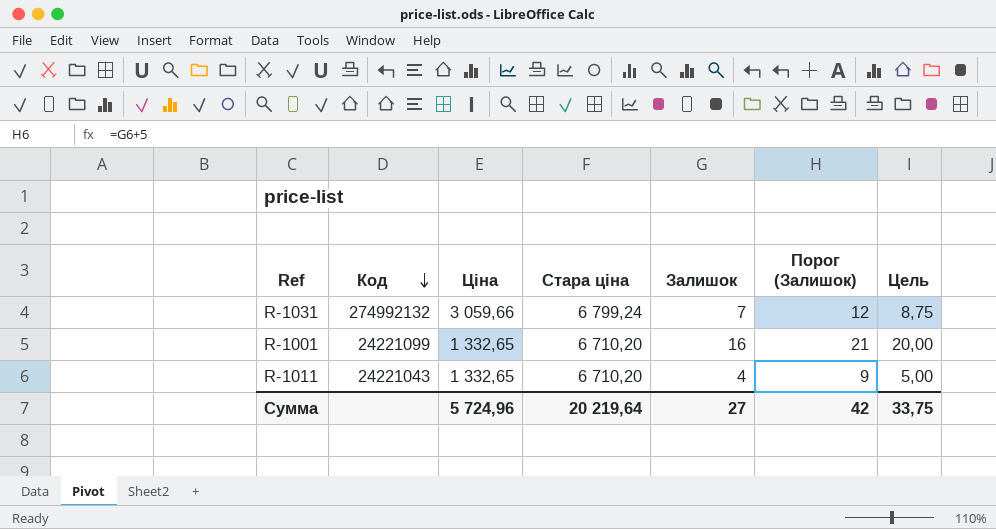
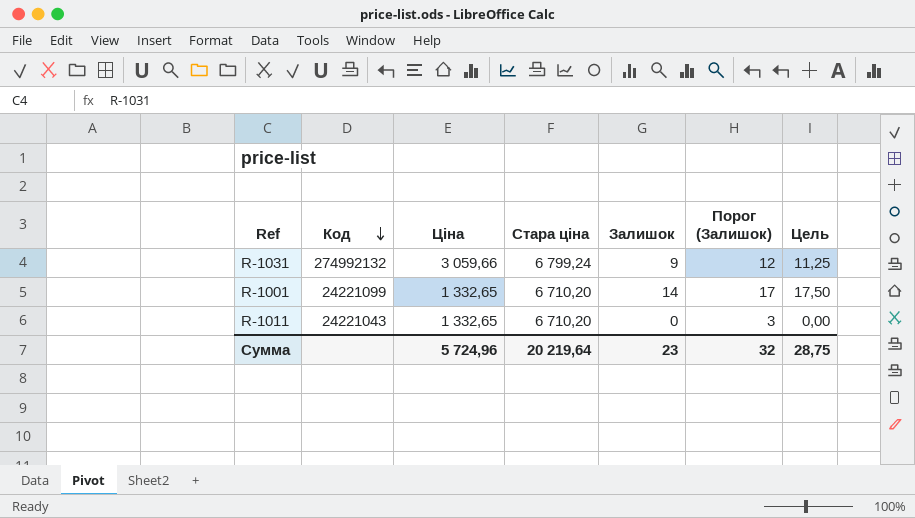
column Порог (Залишок) | formula: [Залишок] + 5 -> [Залишок] + 3
R-1031 | Залишок: 7 -> 9
R-1031 | Цель: 8,75 -> 11,25
R-1001 | Залишок: 16 -> 14
R-1001 | Цель: 20,00 -> 17,50
R-1011 | Залишок: 4 -> 0
R-1011 | Цель: 5,00 -> 0,00
Сумма | Залишок: 27 -> 23
Сумма | Порог (Залишок): 42 -> 32
Сумма | Цель: 33,75 -> 28,75

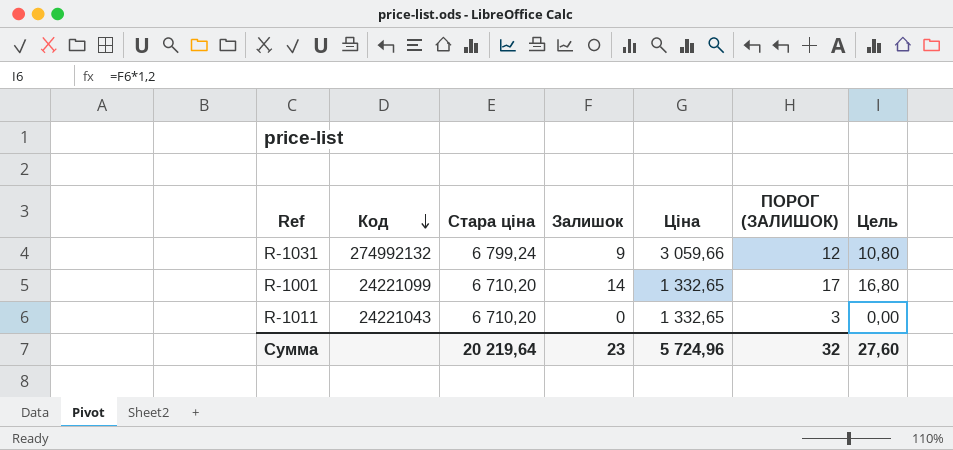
column Ціна | position: 3 -> 5
column name: Порог (Залишок) -> ПОРОГ (ЗАЛИШОК)
column Цель | formula: [Залишок] * 1,25 -> [Залишок] * 1,2
Сумма | Цель: 28,75 -> 27,60

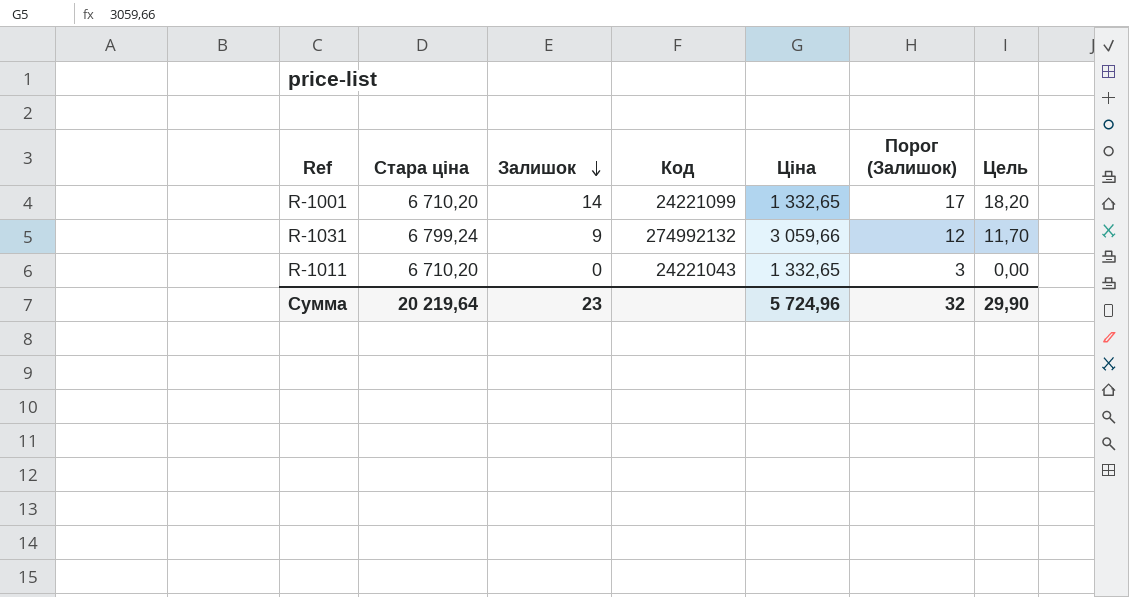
row order: Код descending -> Залишок descending
column Код | position: 2 -> 4
column name: ПОРОГ (ЗАЛИШОК) -> Порог (Залишок)
column Цель | formula: [Залишок] * 1,2 -> [Залишок] * 1,3
Сумма | Цель: 27,60 -> 29,90

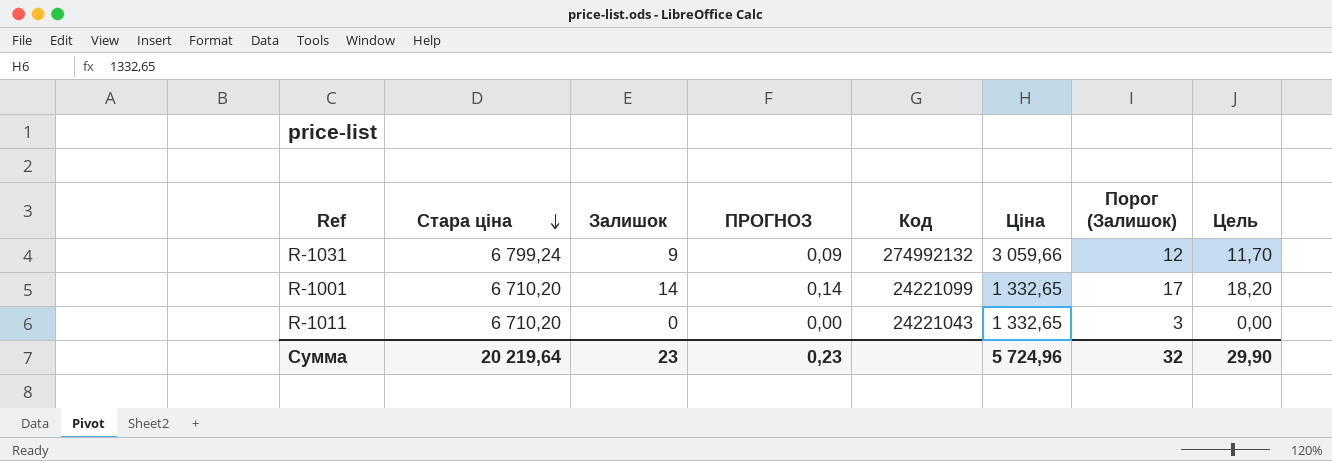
row order: Залишок descending -> Стара ціна descending
column ПРОГНОЗ | formula: none -> [Залишок] * 0,01

